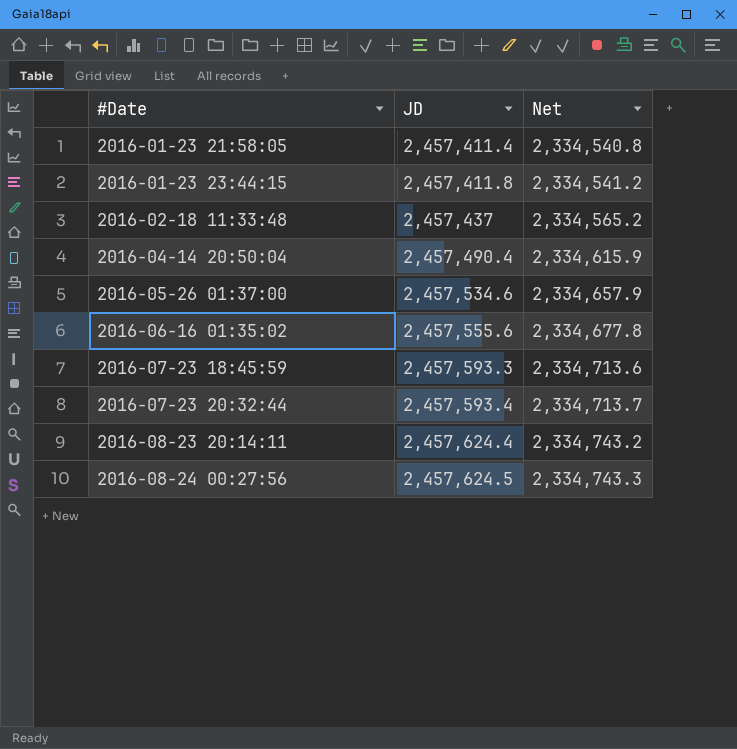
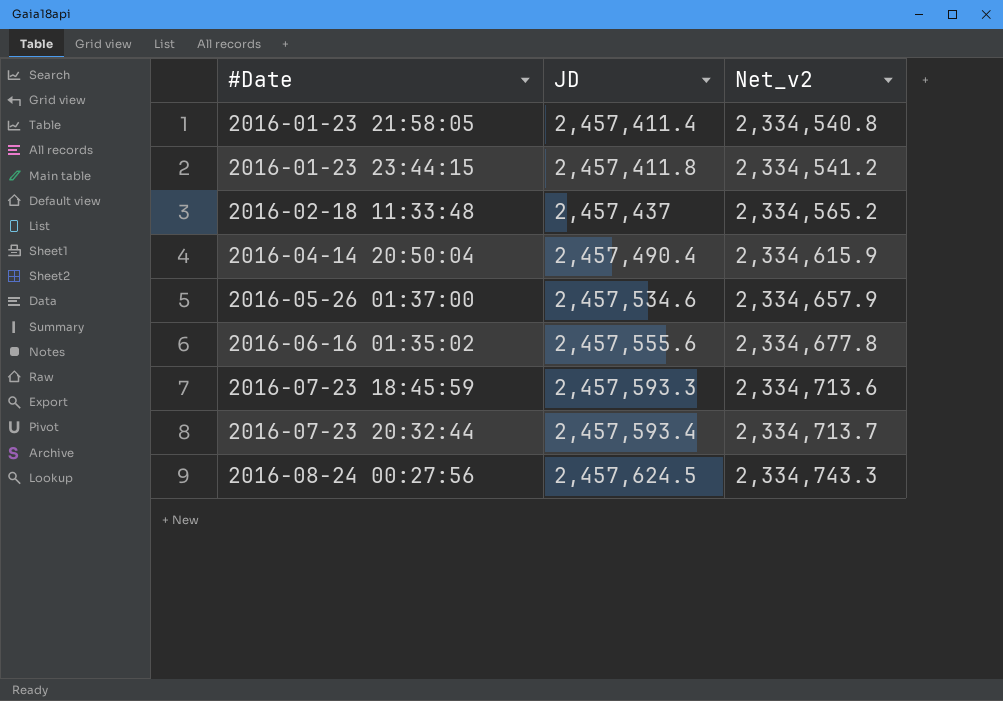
column name: Net -> Net_v2
row 2016-08-23 20:14:11: 2,457,624.4 | 2,334,743.2 -> none

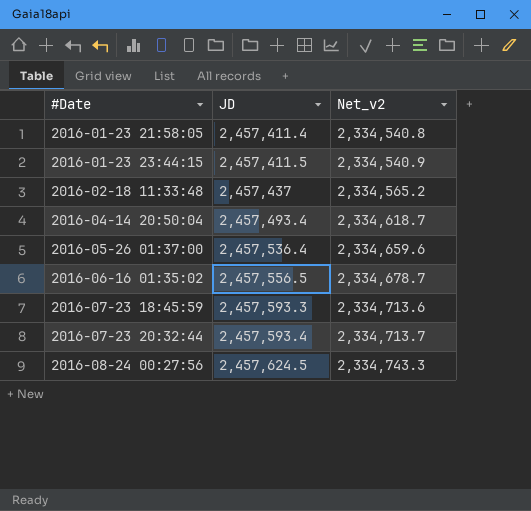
2016-01-23 23:44:15 | JD: 2,457,411.8 -> 2,457,411.5
2016-01-23 23:44:15 | Net_v2: 2,334,541.2 -> 2,334,540.9
2016-04-14 20:50:04 | JD: 2,457,490.4 -> 2,457,493.4
2016-04-14 20:50:04 | Net_v2: 2,334,615.9 -> 2,334,618.7
2016-05-26 01:37:00 | JD: 2,457,534.6 -> 2,457,536.4
2016-05-26 01:37:00 | Net_v2: 2,334,657.9 -> 2,334,659.6
2016-06-16 01:35:02 | JD: 2,457,555.6 -> 2,457,556.5
2016-06-16 01:35:02 | Net_v2: 2,334,677.8 -> 2,334,678.7

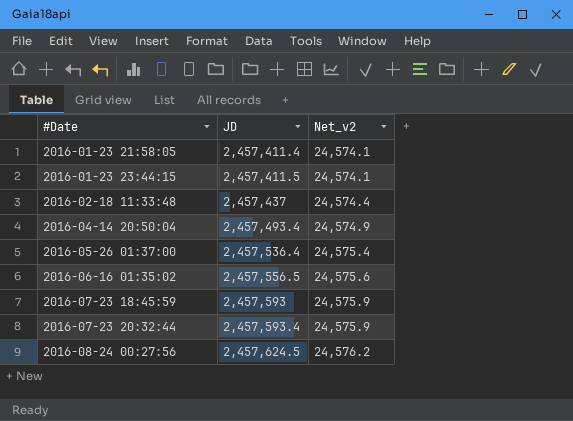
column Net_v2 | formula: [JD] * 0.95 -> [JD] * 0.01
2016-07-23 18:45:59 | JD: 2,457,593.3 -> 2,457,593

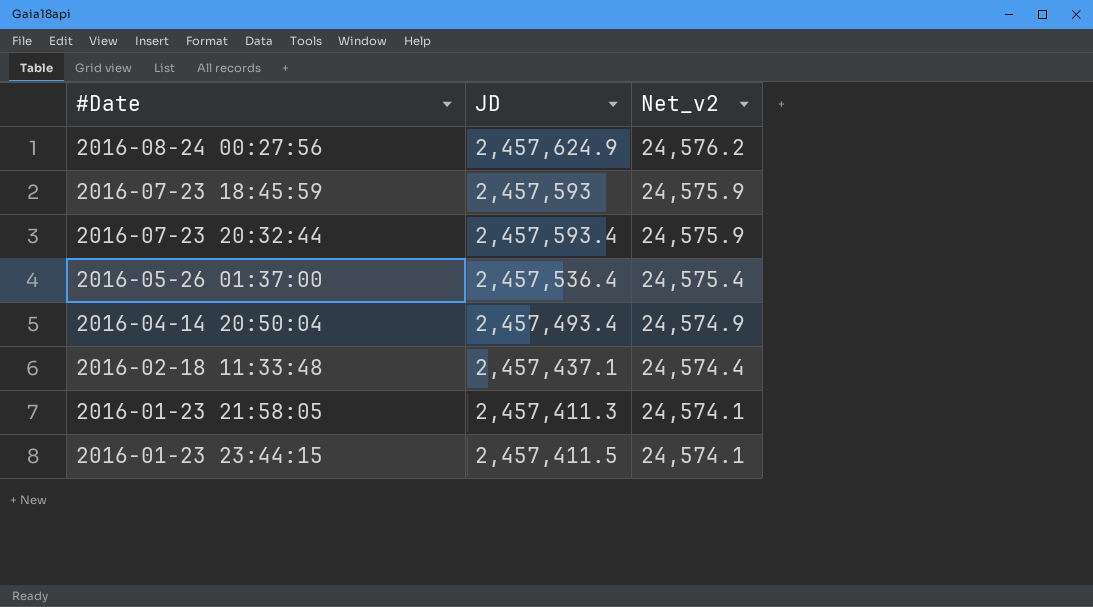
row order: #Date ascending -> Net_v2 descending
row 2016-06-16 01:35:02: 2,457,556.5 | 24,575.6 -> none
2016-08-24 00:27:56 | JD: 2,457,624.5 -> 2,457,624.9
2016-02-18 11:33:48 | JD: 2,457,437 -> 2,457,437.1
2016-01-23 21:58:05 | JD: 2,457,411.4 -> 2,457,411.3

